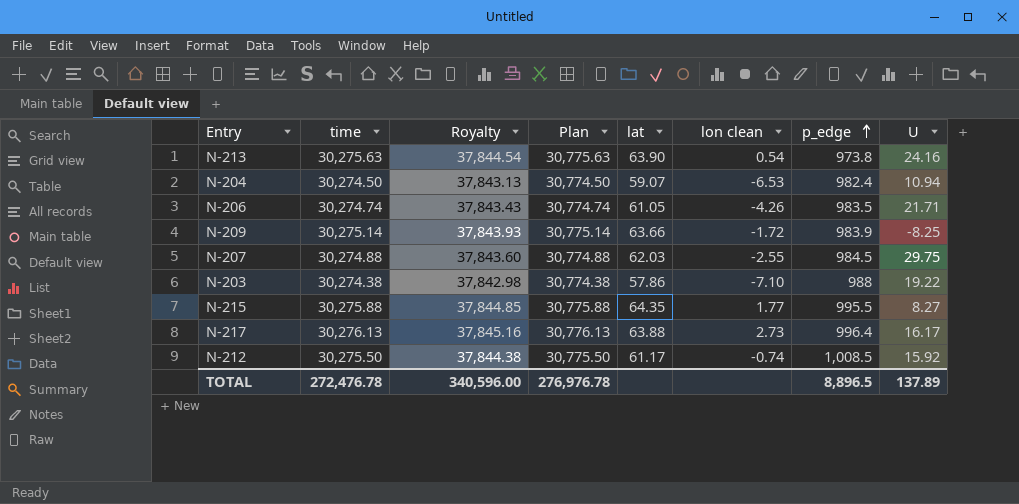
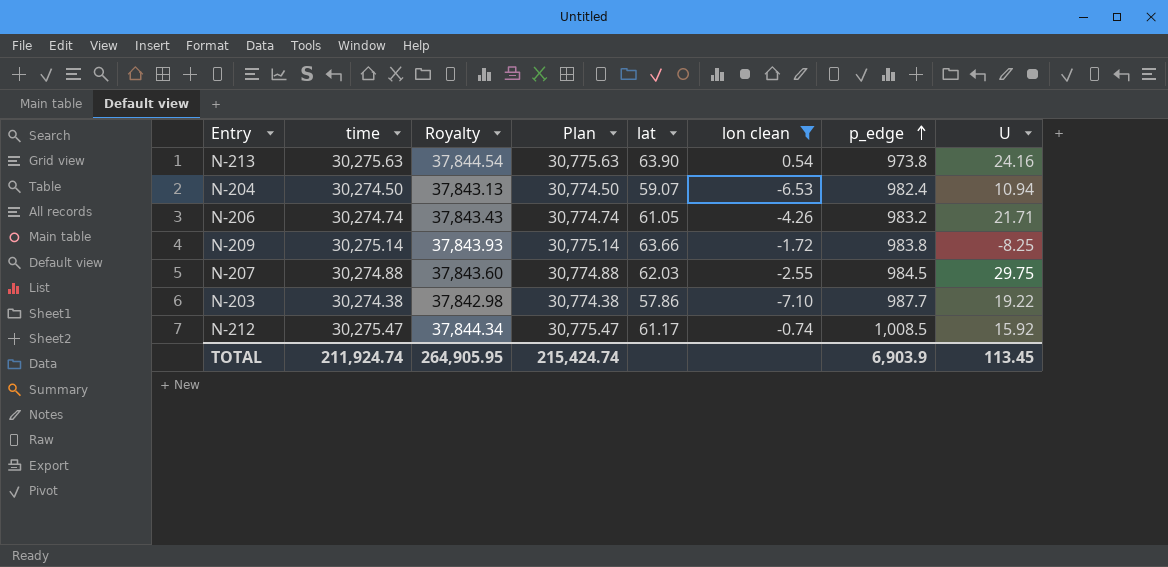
filter: none -> lon clean <= 0.54
N-206 | p_edge: 983.5 -> 983.2
N-209 | p_edge: 983.9 -> 983.8
N-203 | p_edge: 988 -> 987.7
N-212 | time: 30,275.50 -> 30,275.47
N-212 | Royalty: 37,844.38 -> 37,844.34
N-212 | Plan: 30,775.50 -> 30,775.47
TOTAL | time: 272,476.78 -> 211,924.74
TOTAL | Royalty: 340,596.00 -> 264,905.95
TOTAL | Plan: 276,976.78 -> 215,424.74
TOTAL | p_edge: 8,896.5 -> 6,903.9
TOTAL | U: 137.89 -> 113.45

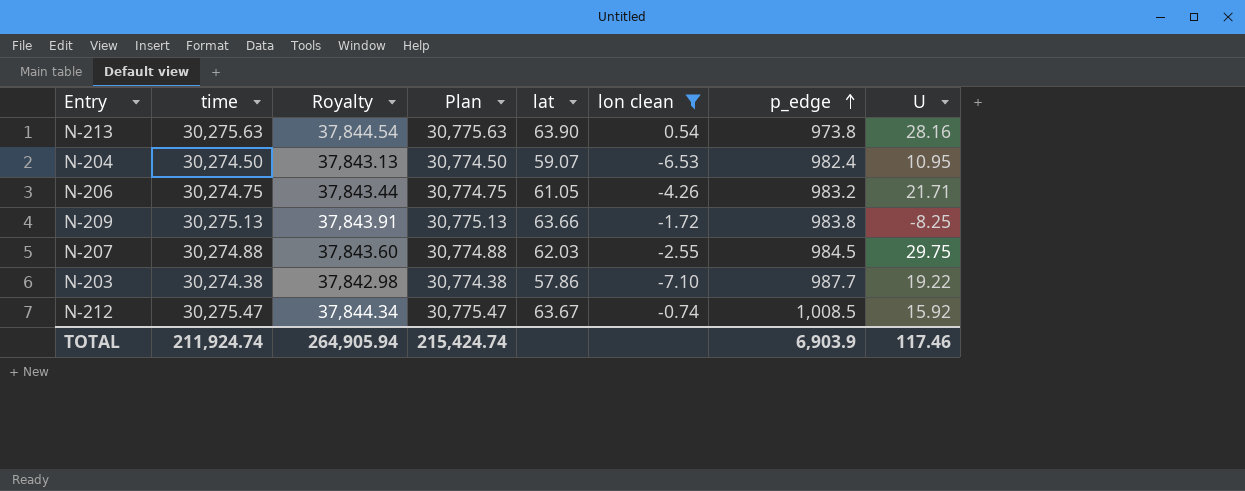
N-213 | U: 24.16 -> 28.16
N-204 | U: 10.94 -> 10.95
N-206 | time: 30,274.74 -> 30,274.75
N-206 | Royalty: 37,843.43 -> 37,843.44
N-206 | Plan: 30,774.74 -> 30,774.75
N-209 | time: 30,275.14 -> 30,275.13
N-209 | Royalty: 37,843.93 -> 37,843.91
N-209 | Plan: 30,775.14 -> 30,775.13
N-212 | lat: 61.17 -> 63.67
TOTAL | Royalty: 264,905.95 -> 264,905.94
TOTAL | U: 113.45 -> 117.46

